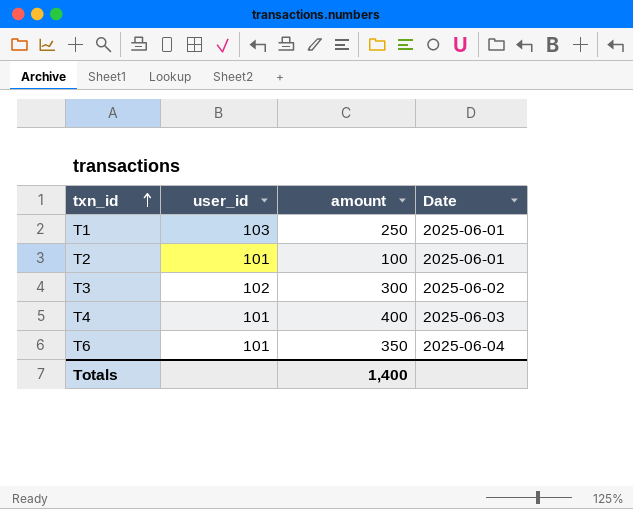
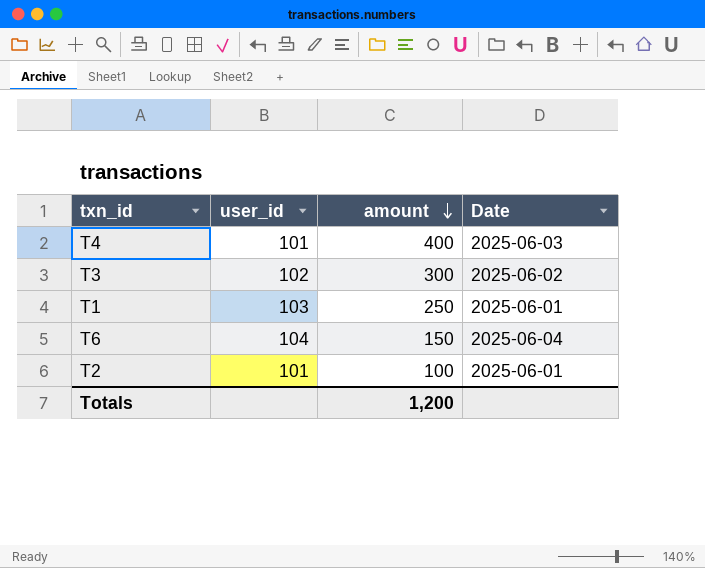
row order: txn_id ascending -> amount descending
T6 | user_id: 101 -> 104
T6 | amount: 350 -> 150
Totals | amount: 1,400 -> 1,200

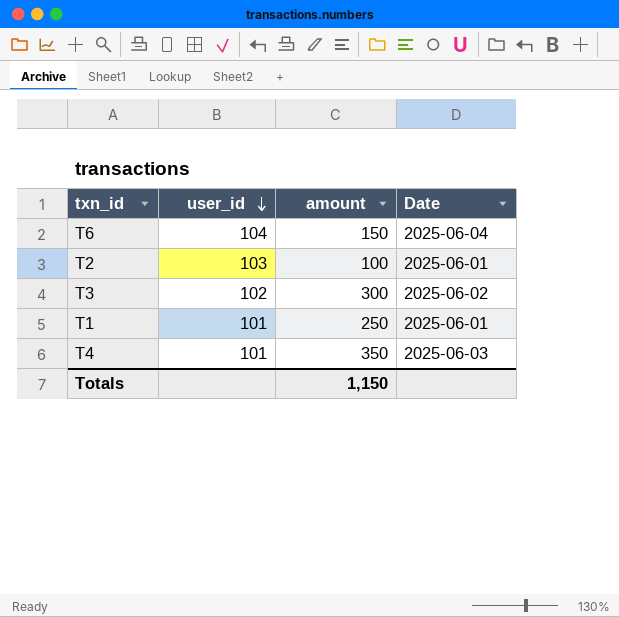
row order: amount descending -> user_id descending
T2 | user_id: 101 -> 103
T1 | user_id: 103 -> 101
T4 | amount: 400 -> 350
Totals | amount: 1,200 -> 1,150

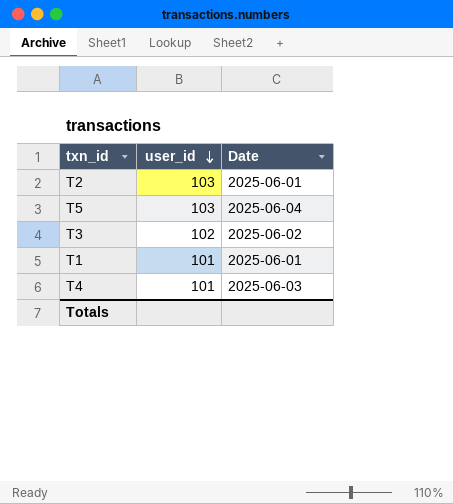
column amount | position: 3 -> none
row T6: 104 | 150 | 2025-06-04 -> none
row T5: none -> 103 | 2025-06-04

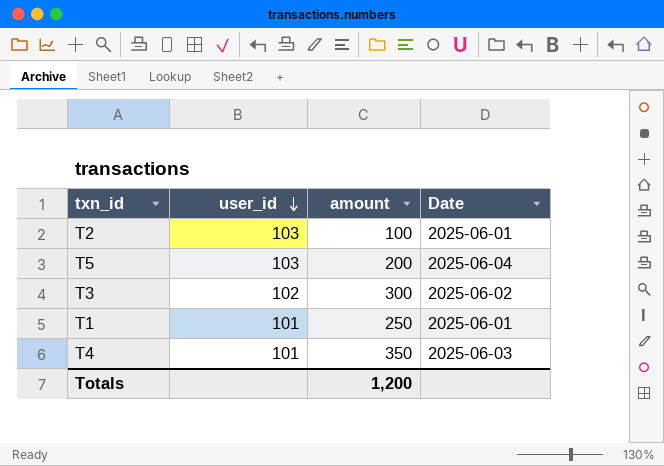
column amount | position: none -> 3

